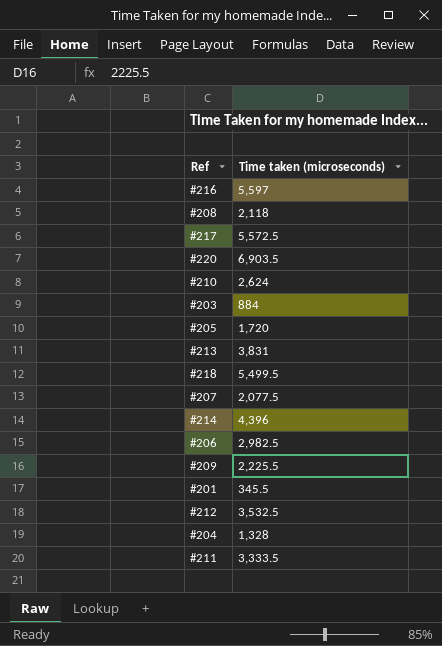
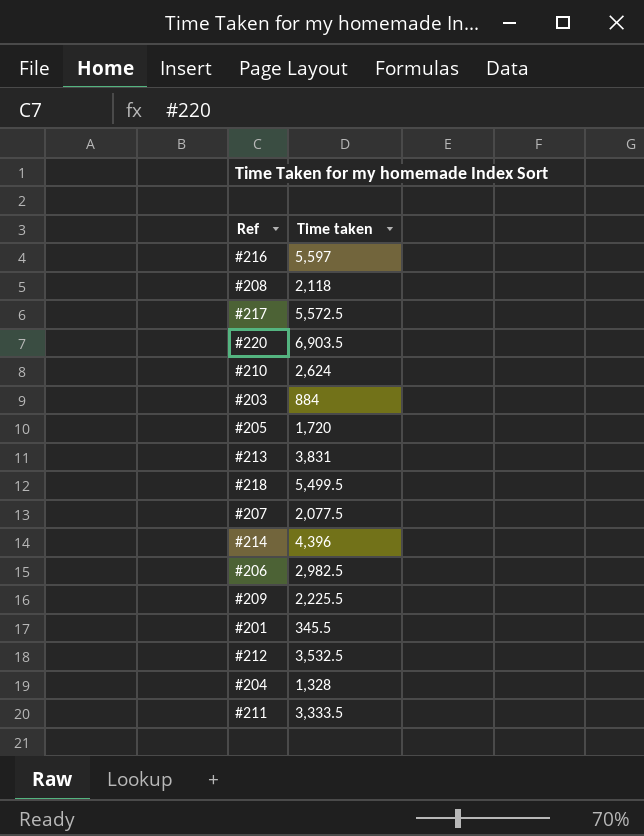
column name: Time taken (microseconds) -> Time taken

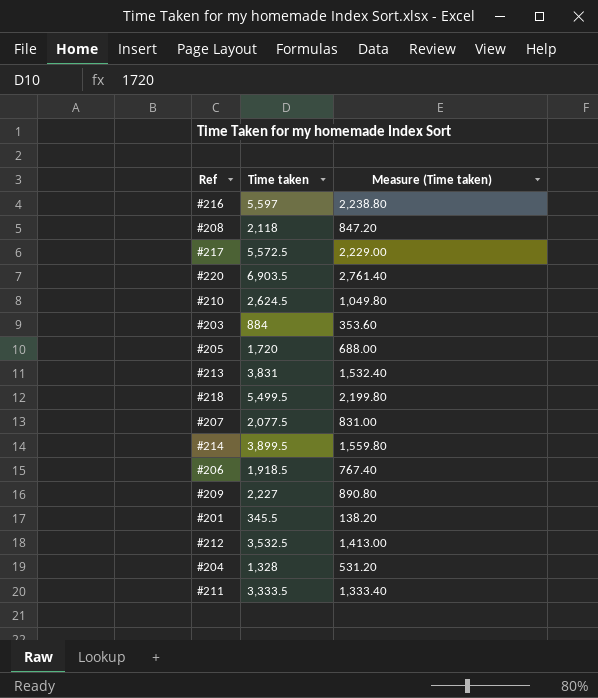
column Measure (Time taken) | formula: none -> [Time taken] * 0.4
#210 | Time taken: 2,624 -> 2,624.5
#214 | Time taken: 4,396 -> 3,899.5
#206 | Time taken: 2,982.5 -> 1,918.5
#209 | Time taken: 2,225.5 -> 2,227

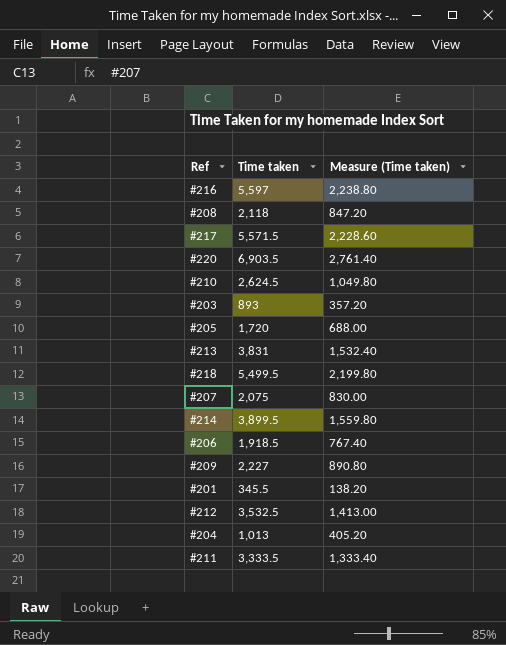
#217 | Time taken: 5,572.5 -> 5,571.5
#217 | Measure (Time taken): 2,229.00 -> 2,228.60
#203 | Time taken: 884 -> 893
#203 | Measure (Time taken): 353.60 -> 357.20
#207 | Time taken: 2,077.5 -> 2,075
#207 | Measure (Time taken): 831.00 -> 830.00
#204 | Time taken: 1,328 -> 1,013
#204 | Measure (Time taken): 531.20 -> 405.20

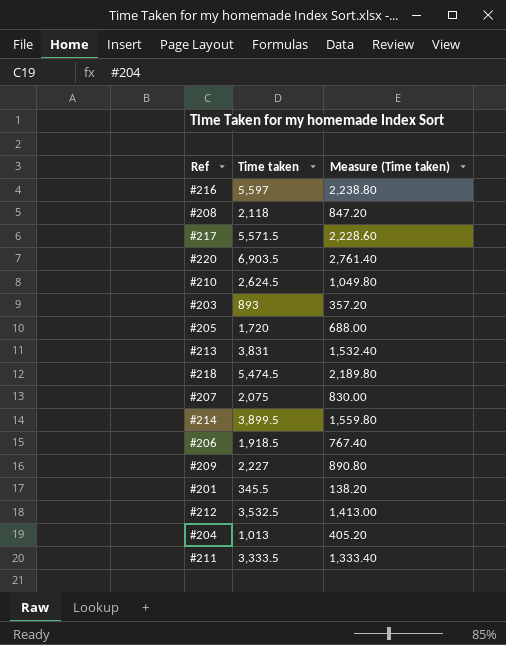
#218 | Time taken: 5,499.5 -> 5,474.5
#218 | Measure (Time taken): 2,199.80 -> 2,189.80

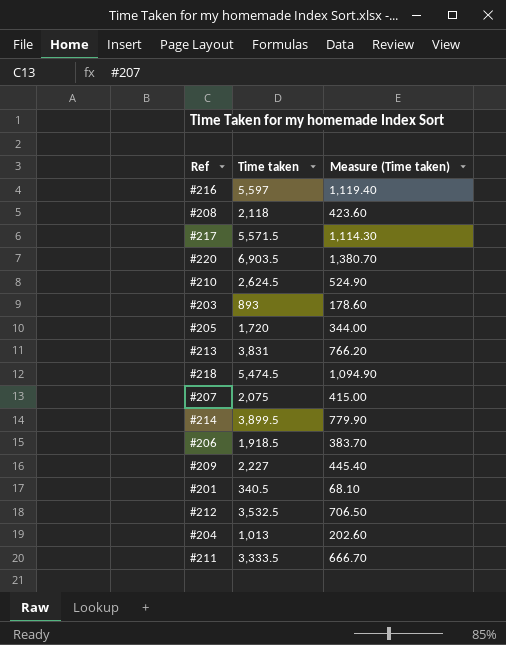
column Measure (Time taken) | formula: [Time taken] * 0.4 -> [Time taken] * 0.2
#201 | Time taken: 345.5 -> 340.5

